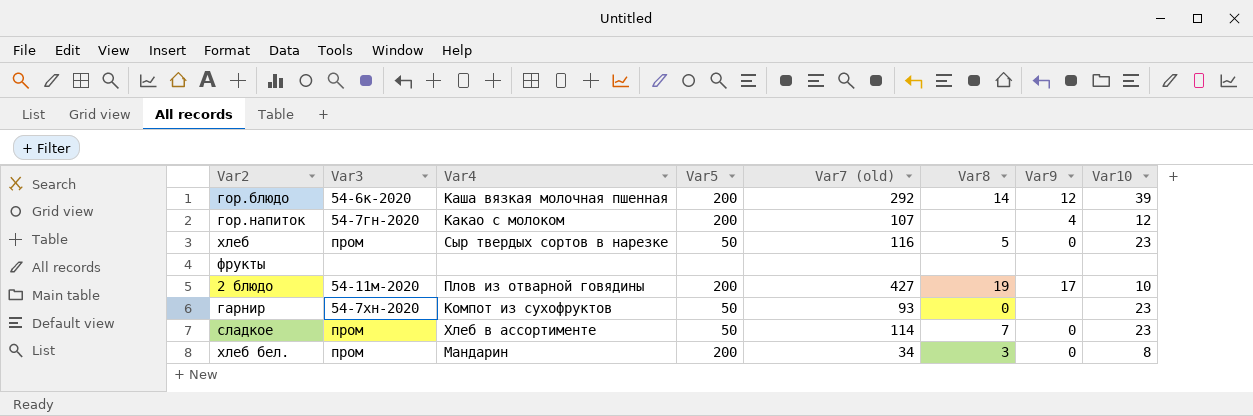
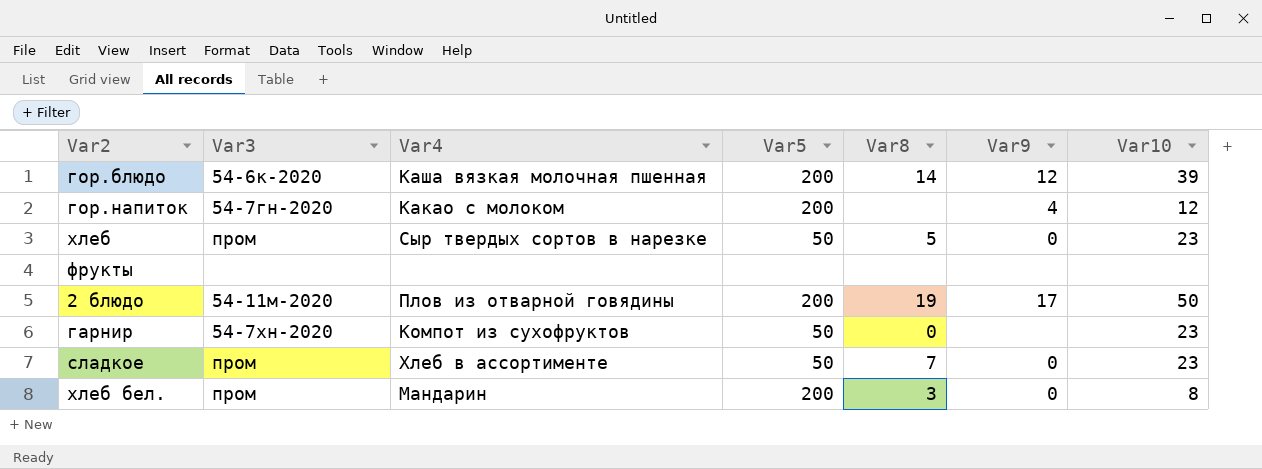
column Var7 (old) | position: 5 -> none
2 блюдо | Var10: 10 -> 50

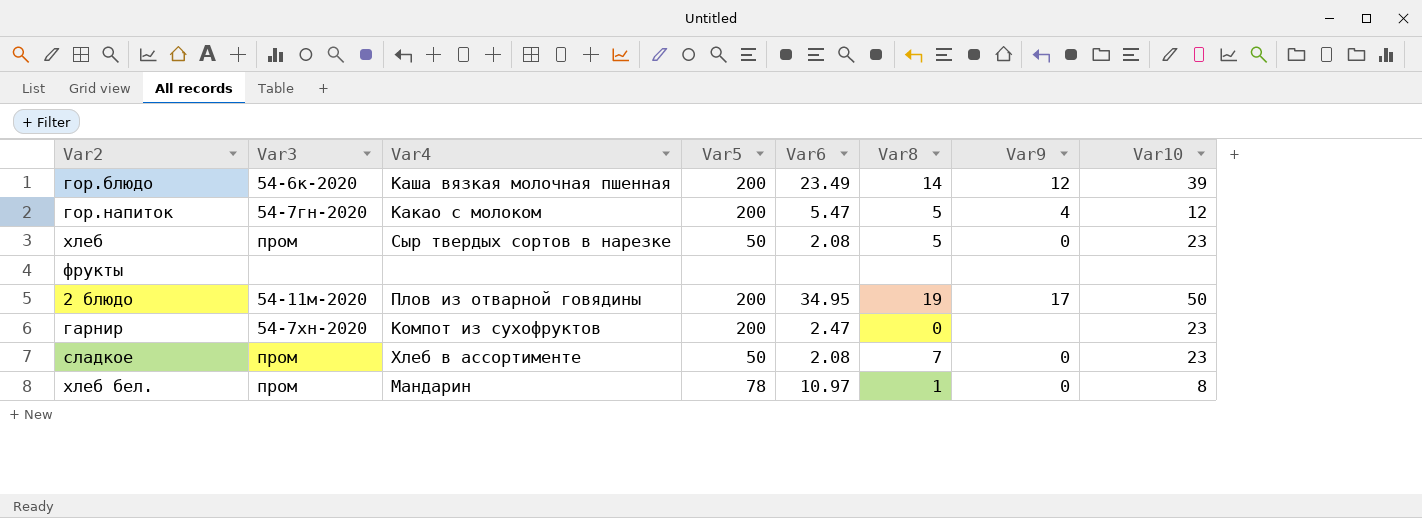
column Var6 | position: none -> 5
гор.напиток | Var8: none -> 5
гарнир | Var5: 50 -> 200
хлеб бел. | Var5: 200 -> 78
хлеб бел. | Var8: 3 -> 1

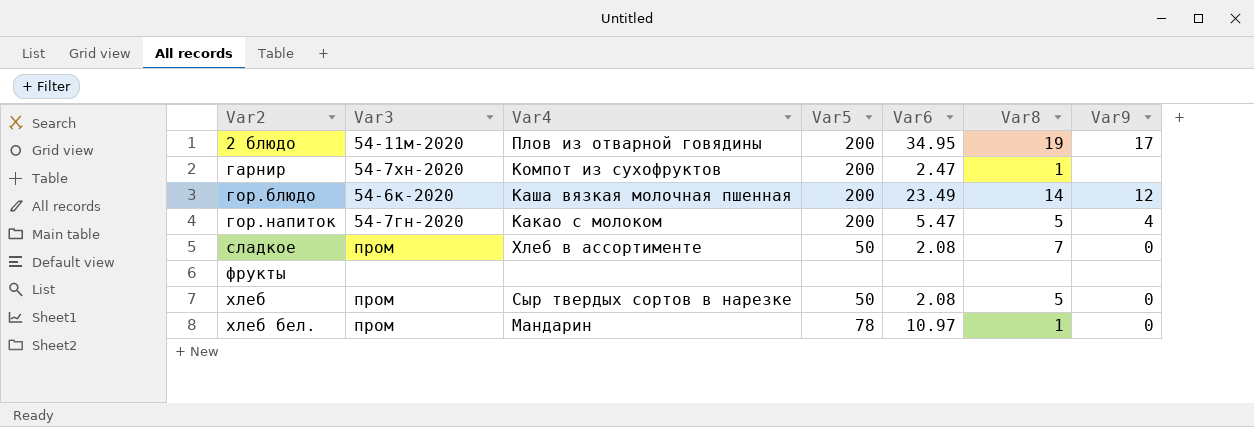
row order: none -> Var2 ascending
column Var10 | position: 8 -> none
гарнир | Var8: 0 -> 1

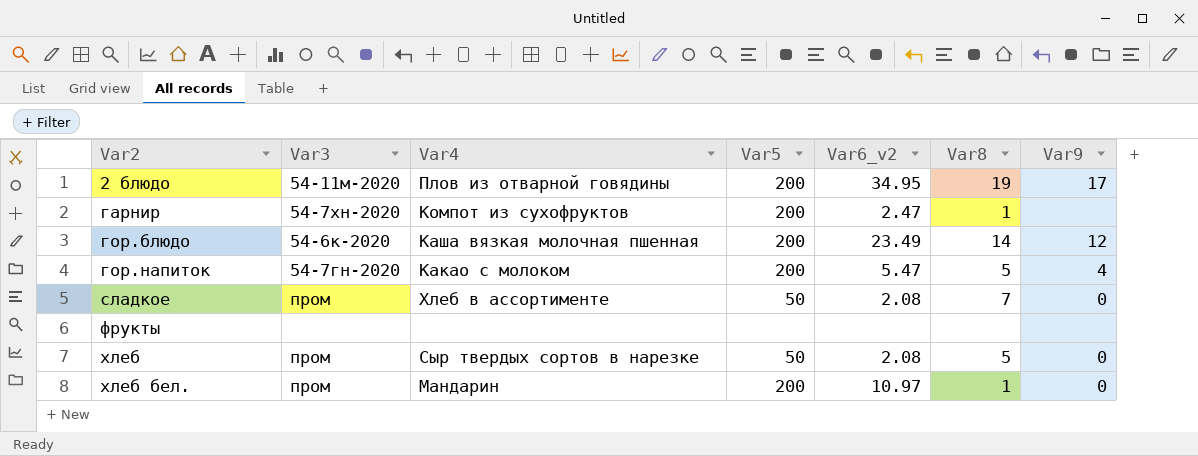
column name: Var6 -> Var6_v2
хлеб бел. | Var5: 78 -> 200

